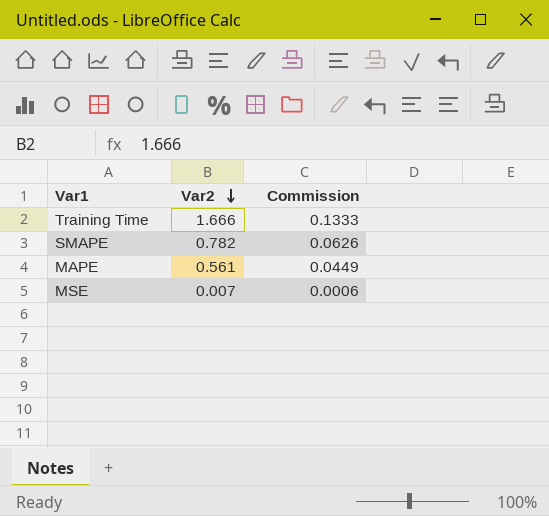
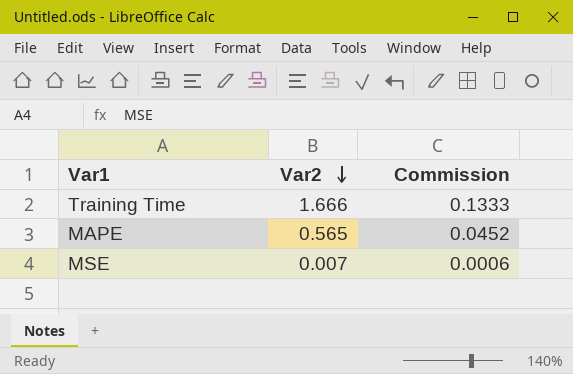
row SMAPE: 0.782 | 0.0626 -> none
MAPE | Var2: 0.561 -> 0.565
MAPE | Commission: 0.0449 -> 0.0452

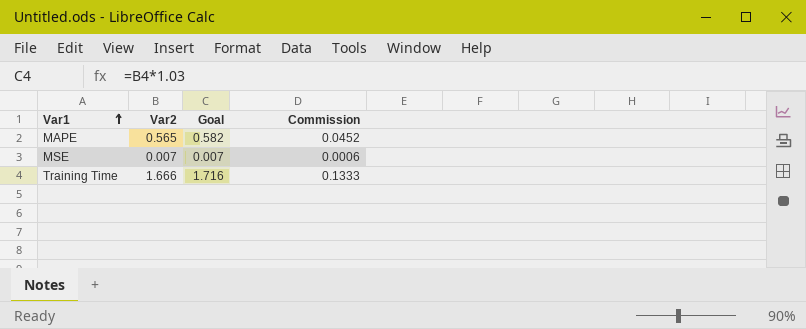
row order: Var2 descending -> Var1 ascending
column Goal | formula: none -> [Var2] * 1.03

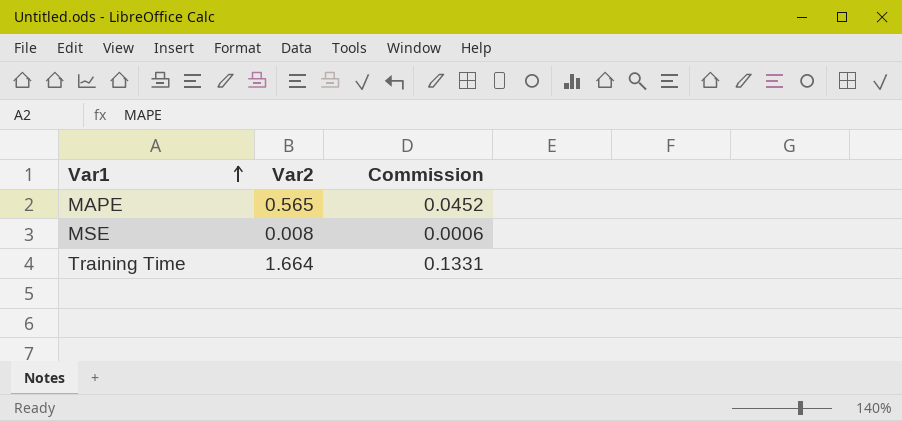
column Goal | formula: [Var2] * 1.03 -> none
MSE | Var2: 0.007 -> 0.008
Training Time | Var2: 1.666 -> 1.664
Training Time | Commission: 0.1333 -> 0.1331

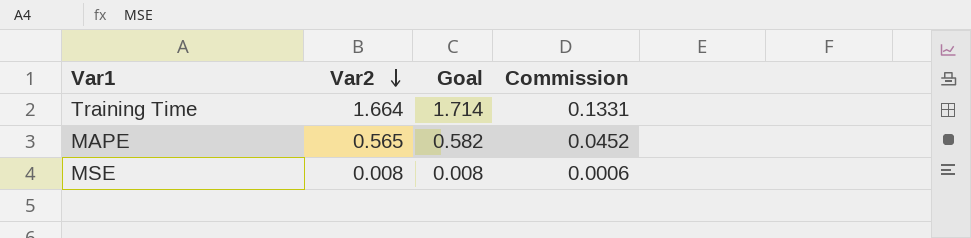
row order: Var1 ascending -> Var2 descending
column Goal | formula: none -> [Var2] * 1.03

